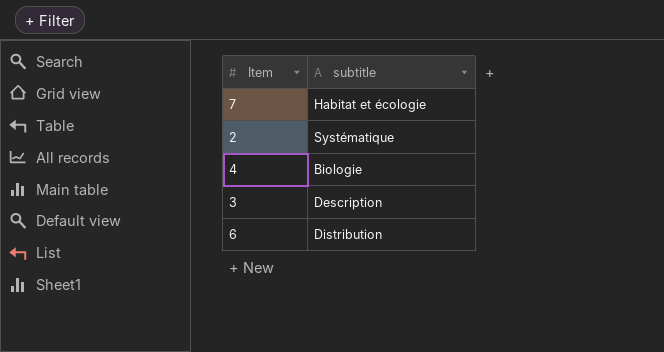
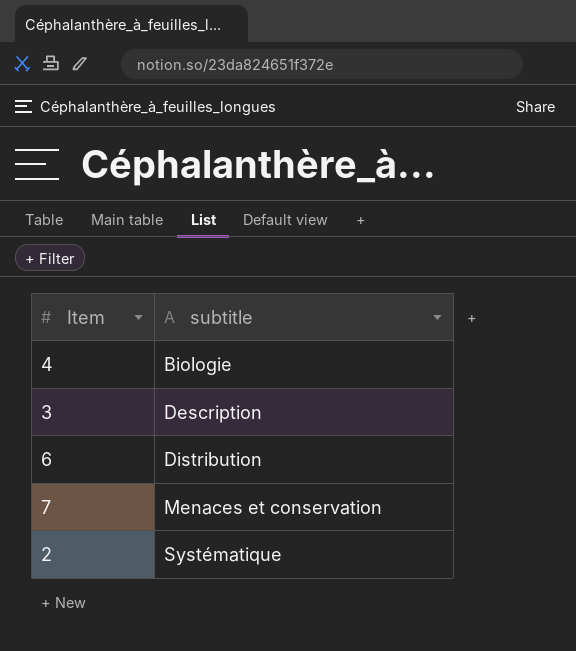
row order: none -> subtitle ascending
7 | subtitle: Habitat et écologie -> Menaces et conservation

